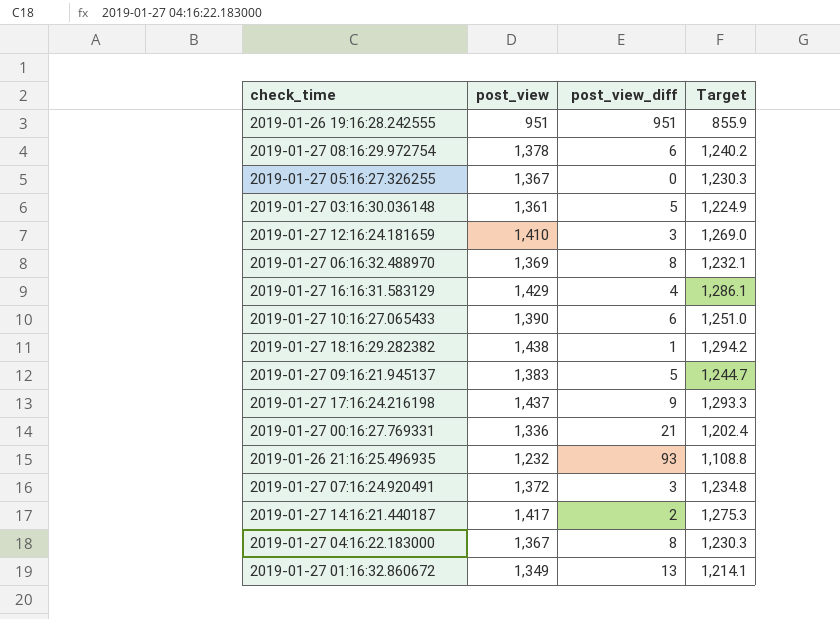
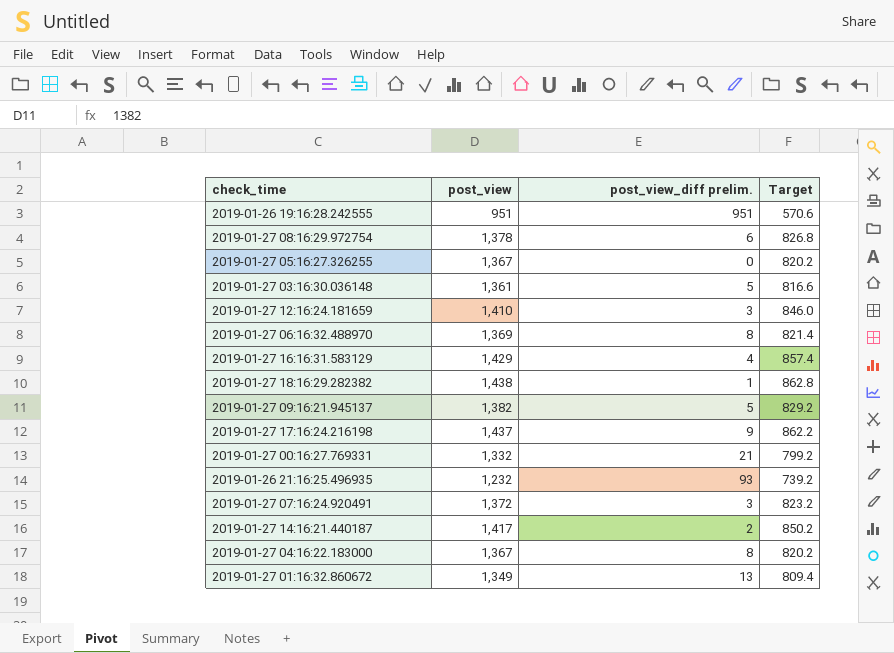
column name: post_view_diff -> post_view_diff prelim.
column Target | formula: [post_view] * 0.9 -> [post_view] * 0.6
row 2019-01-27 10:16:27.065433: 1,390 | 6 | 1,251.0 -> none
2019-01-27 09:16:21.945137 | post_view: 1,383 -> 1,382
2019-01-27 00:16:27.769331 | post_view: 1,336 -> 1,332

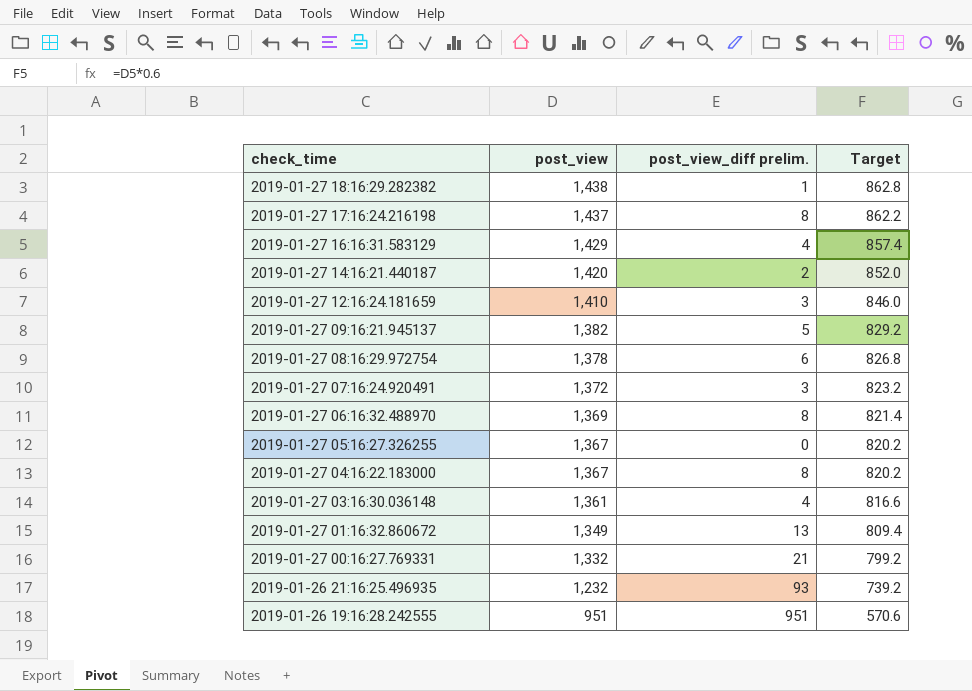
row order: none -> check_time descending
2019-01-27 17:16:24.216198 | post_view_diff prelim.: 9 -> 8
2019-01-27 14:16:21.440187 | post_view: 1,417 -> 1,420
2019-01-27 14:16:21.440187 | Target: 850.2 -> 852.0
2019-01-27 03:16:30.036148 | post_view_diff prelim.: 5 -> 4

